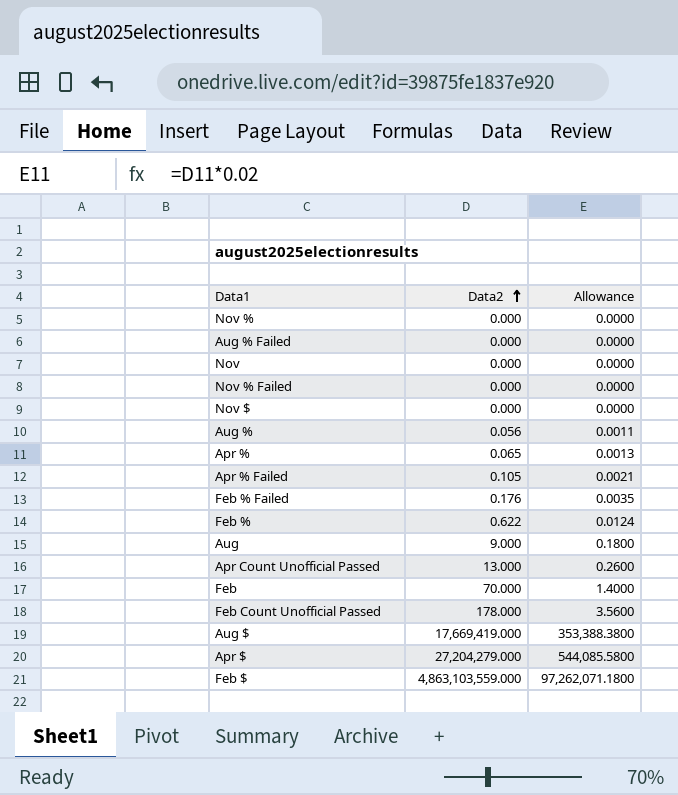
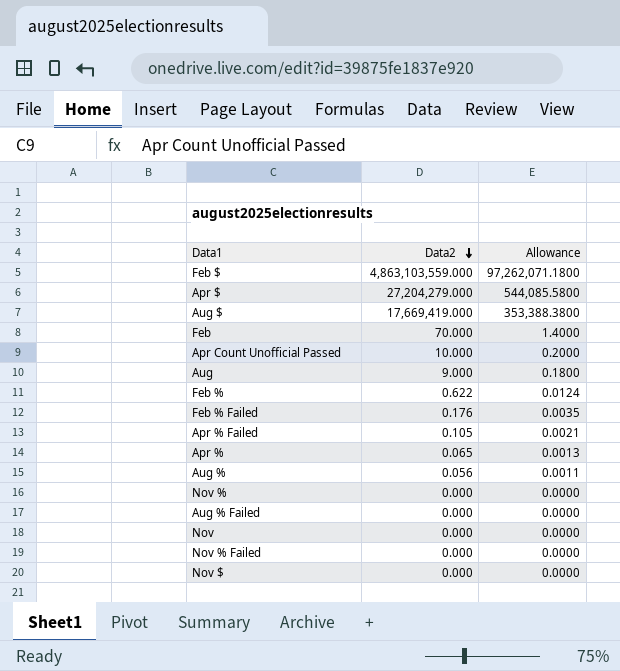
row order: Data2 ascending -> Data2 descending
row Feb Count Unofficial Passed: 178.000 | 3.5600 -> none
Apr Count Unofficial Passed | Data2: 13.000 -> 10.000
Apr Count Unofficial Passed | Allowance: 0.2600 -> 0.2000

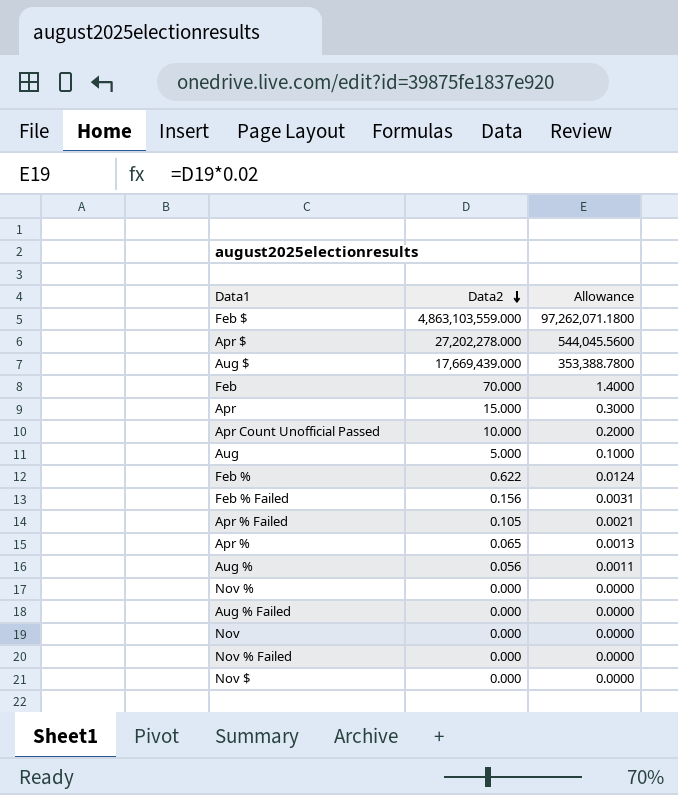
Apr $ | Data2: 27,204,279.000 -> 27,202,278.000
Apr $ | Allowance: 544,085.5800 -> 544,045.5600
Aug $ | Data2: 17,669,419.000 -> 17,669,439.000
Aug $ | Allowance: 353,388.3800 -> 353,388.7800
row Apr: none -> 15.000 | 0.3000
Aug | Data2: 9.000 -> 5.000
Aug | Allowance: 0.1800 -> 0.1000
Feb % Failed | Data2: 0.176 -> 0.156
Feb % Failed | Allowance: 0.0035 -> 0.0031

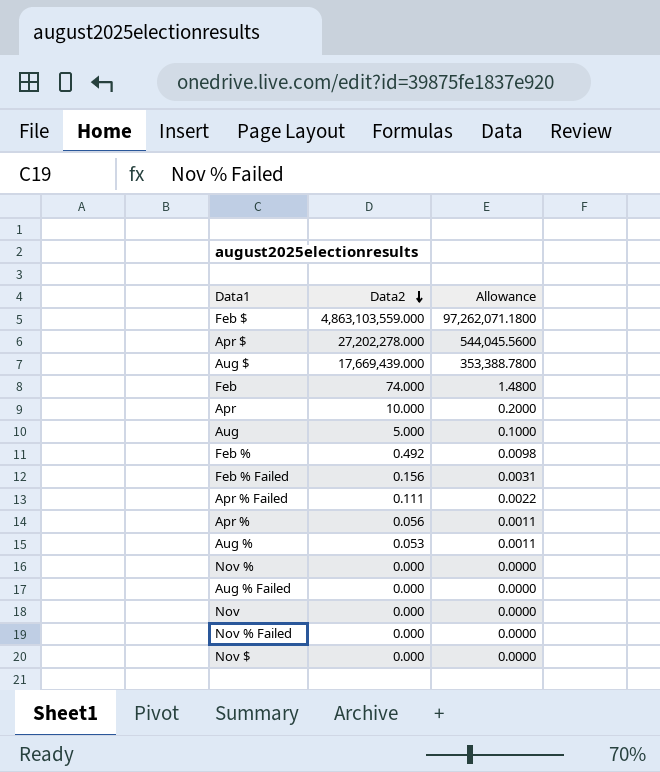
row Apr Count Unofficial Passed: 10.000 | 0.2000 -> none
Feb | Data2: 70.000 -> 74.000
Feb | Allowance: 1.4000 -> 1.4800
Apr | Data2: 15.000 -> 10.000
Apr | Allowance: 0.3000 -> 0.2000
Feb % | Data2: 0.622 -> 0.492
Feb % | Allowance: 0.0124 -> 0.0098
Apr % Failed | Data2: 0.105 -> 0.111
Apr % Failed | Allowance: 0.0021 -> 0.0022
Apr % | Data2: 0.065 -> 0.056
Apr % | Allowance: 0.0013 -> 0.0011
Aug % | Data2: 0.056 -> 0.053

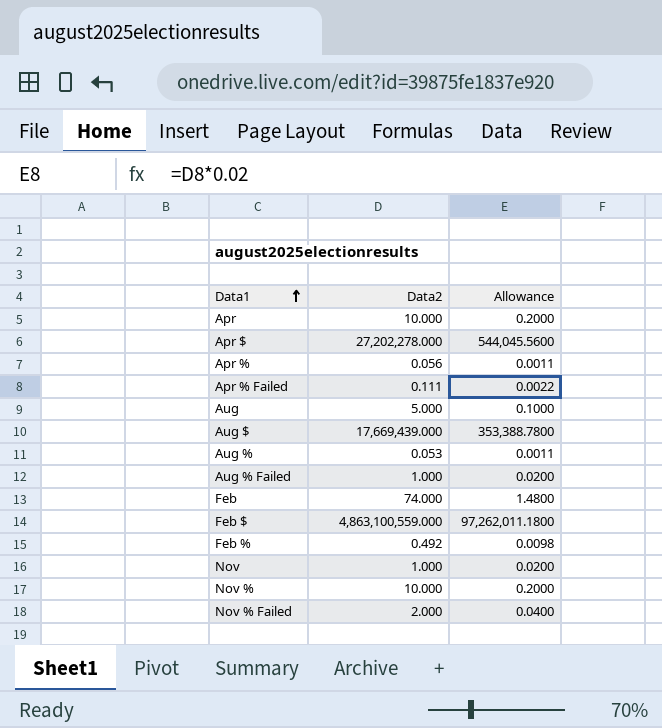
row order: Data2 descending -> Data1 ascending
row Feb % Failed: 0.156 | 0.0031 -> none
row Nov $: 0.000 | 0.0000 -> none
Aug % Failed | Data2: 0.000 -> 1.000
Aug % Failed | Allowance: 0.0000 -> 0.0200
Feb $ | Data2: 4,863,103,559.000 -> 4,863,100,559.000
Feb $ | Allowance: 97,262,071.1800 -> 97,262,011.1800
Nov | Data2: 0.000 -> 1.000
Nov | Allowance: 0.0000 -> 0.0200
Nov % | Data2: 0.000 -> 10.000
Nov % | Allowance: 0.0000 -> 0.2000
Nov % Failed | Data2: 0.000 -> 2.000
Nov % Failed | Allowance: 0.0000 -> 0.0400

